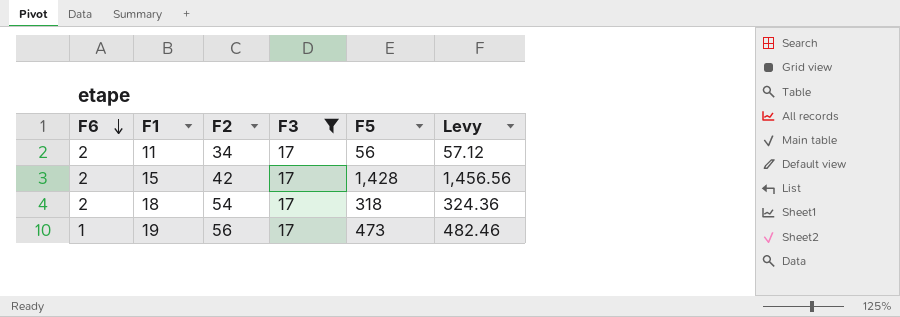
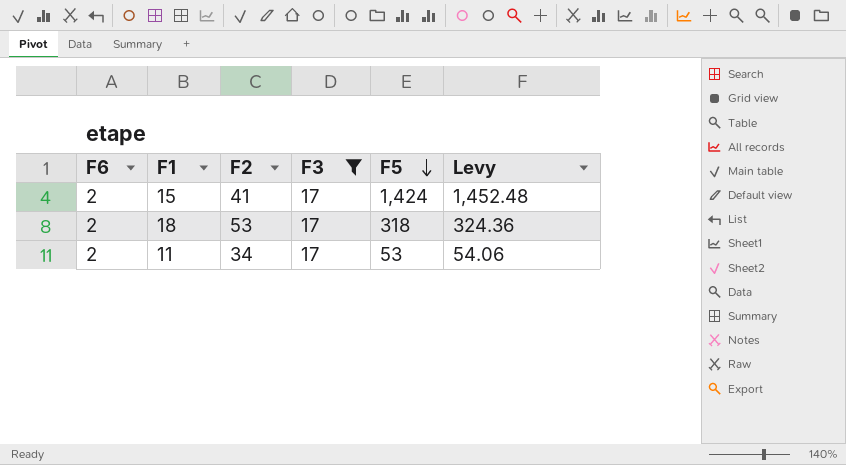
row order: F6 descending -> F5 descending
row 19: 1 | 56 | 17 | 473 | 482.46 -> none
15 | F2: 42 -> 41
15 | F5: 1,428 -> 1,424
15 | Levy: 1,456.56 -> 1,452.48
18 | F2: 54 -> 53
11 | F5: 56 -> 53
11 | Levy: 57.12 -> 54.06

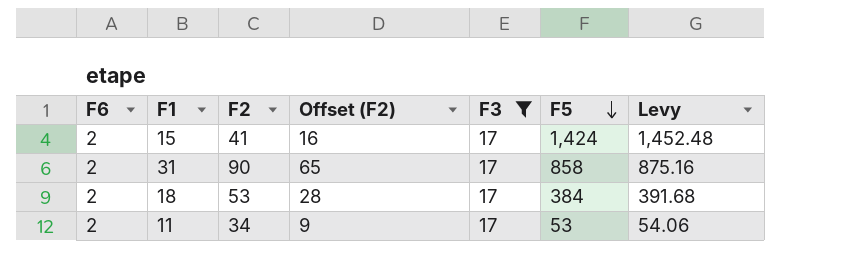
column Offset (F2) | formula: none -> [F2] - 25
row 31: none -> 2 | 90 | 65 | 17 | 858 | 875.16
18 | F5: 318 -> 384
18 | Levy: 324.36 -> 391.68

